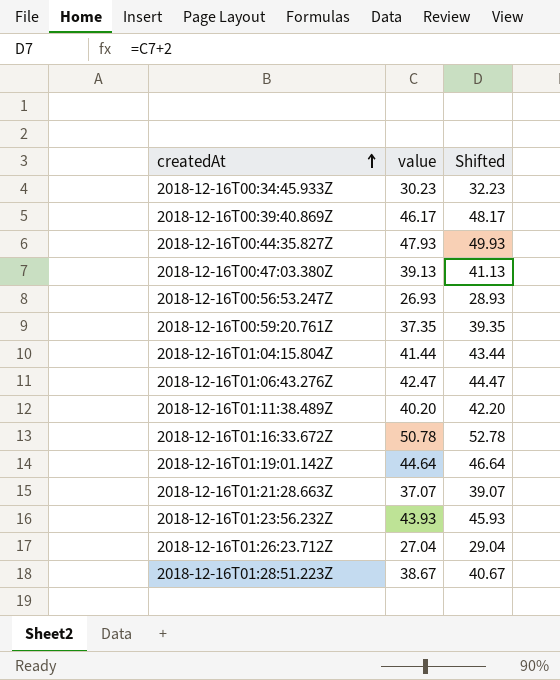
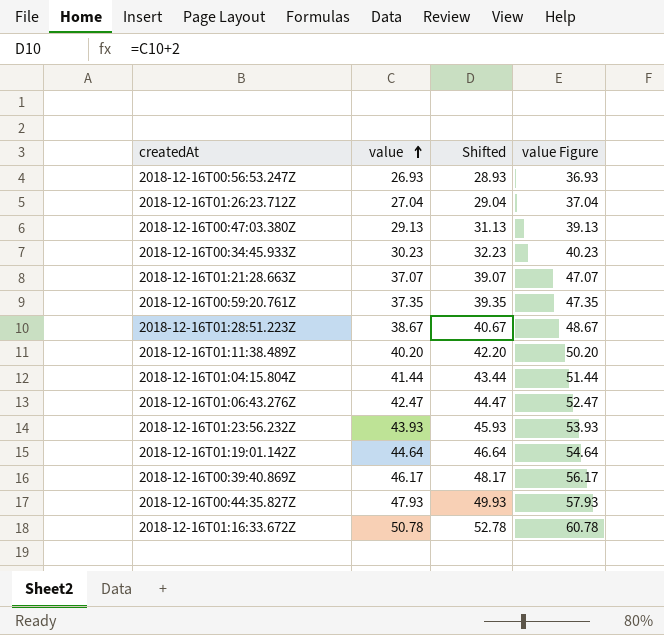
row order: createdAt ascending -> value ascending
column value Figure | formula: none -> [value] + 10
2018-12-16T00:47:03.380Z | value: 39.13 -> 29.13
2018-12-16T00:47:03.380Z | Shifted: 41.13 -> 31.13

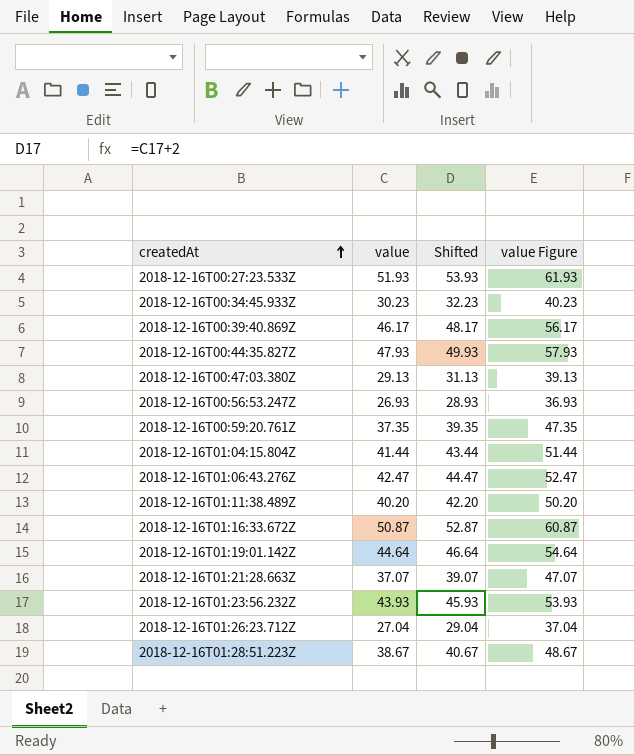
row order: value ascending -> createdAt ascending
row 2018-12-16T00:27:23.533Z: none -> 51.93 | 53.93 | 61.93
2018-12-16T01:16:33.672Z | value: 50.78 -> 50.87
2018-12-16T01:16:33.672Z | Shifted: 52.78 -> 52.87
2018-12-16T01:16:33.672Z | value Figure: 60.78 -> 60.87

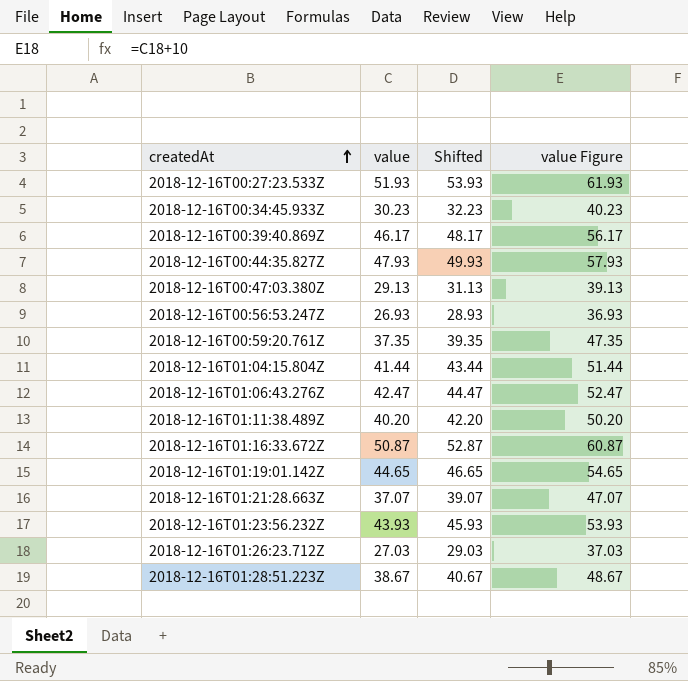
2018-12-16T01:19:01.142Z | value: 44.64 -> 44.65
2018-12-16T01:19:01.142Z | Shifted: 46.64 -> 46.65
2018-12-16T01:19:01.142Z | value Figure: 54.64 -> 54.65
2018-12-16T01:26:23.712Z | value: 27.04 -> 27.03
2018-12-16T01:26:23.712Z | Shifted: 29.04 -> 29.03
2018-12-16T01:26:23.712Z | value Figure: 37.04 -> 37.03

